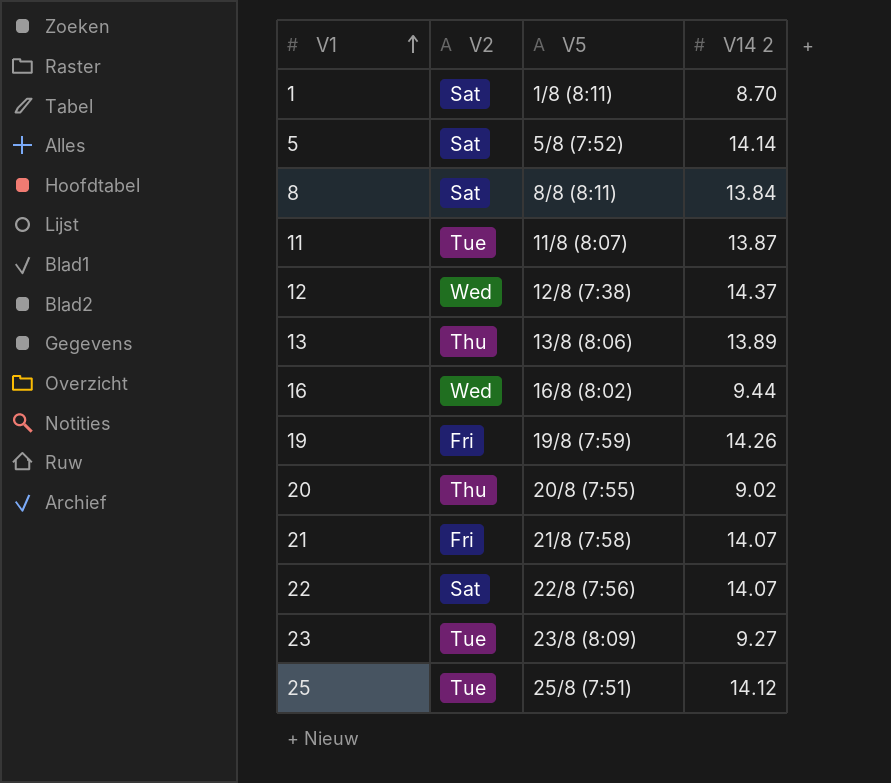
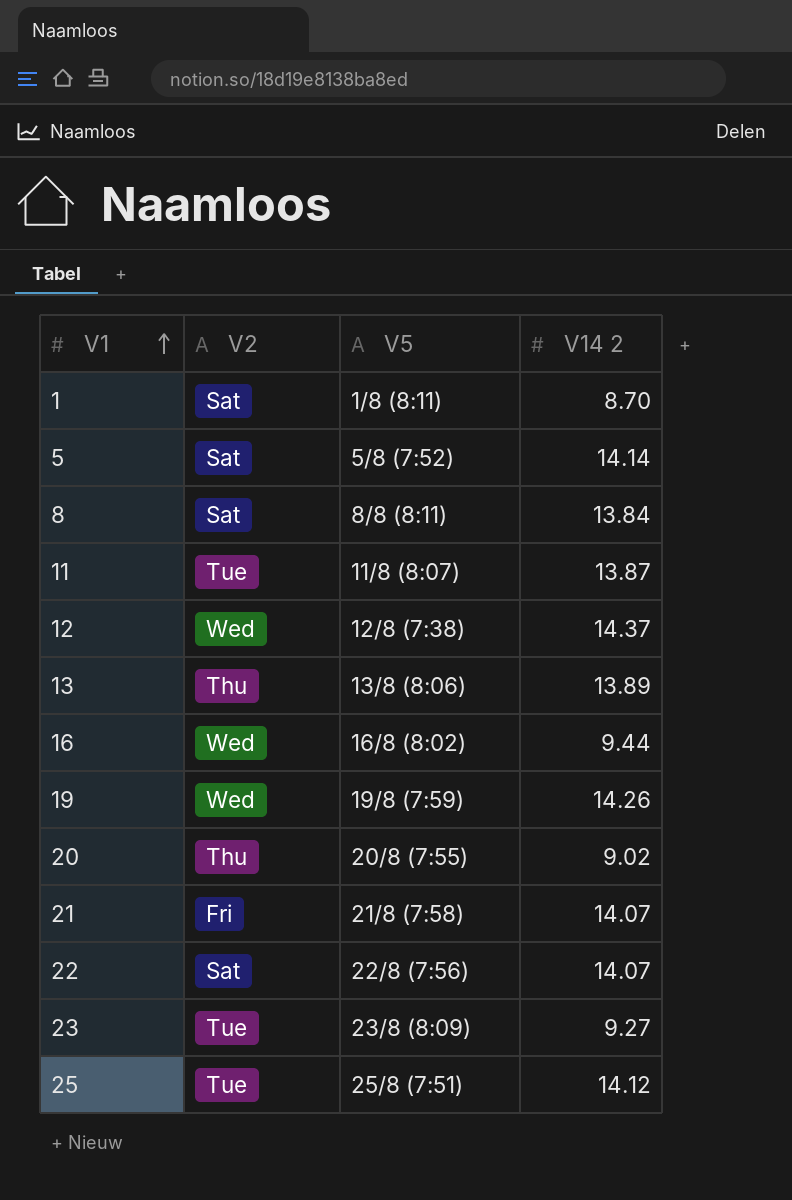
19 | V2: Fri -> Wed

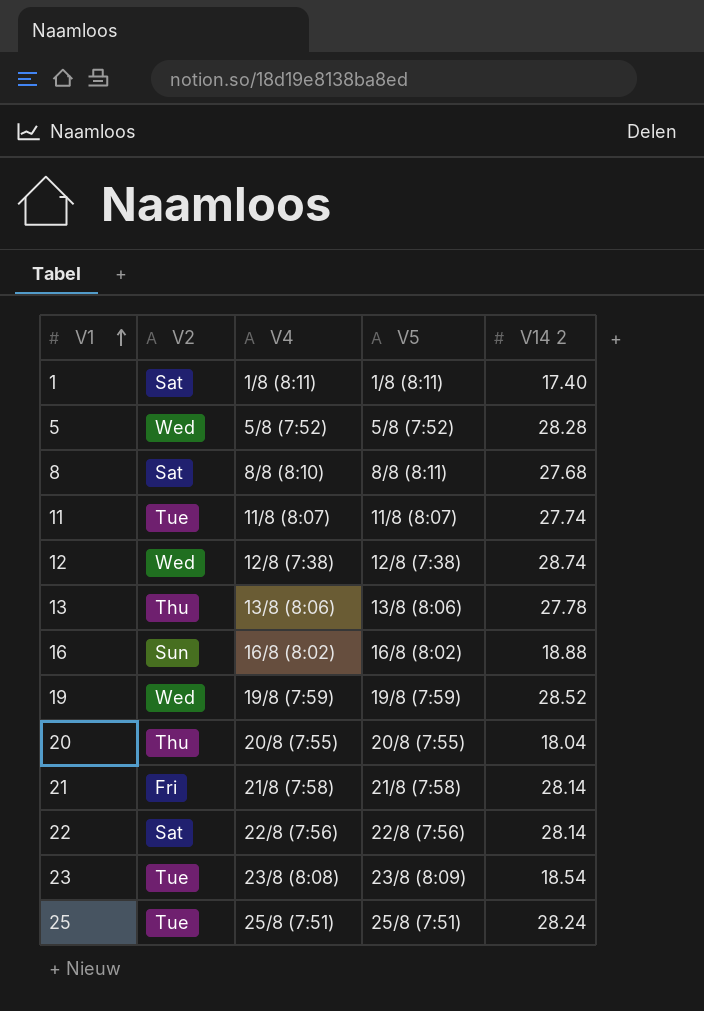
column V4 | position: none -> 3
1 | V14 2: 8.70 -> 17.40
5 | V2: Sat -> Wed
5 | V14 2: 14.14 -> 28.28
8 | V14 2: 13.84 -> 27.68
11 | V14 2: 13.87 -> 27.74
12 | V14 2: 14.37 -> 28.74
13 | V14 2: 13.89 -> 27.78
16 | V2: Wed -> Sun
16 | V14 2: 9.44 -> 18.88
19 | V14 2: 14.26 -> 28.52
20 | V14 2: 9.02 -> 18.04
21 | V14 2: 14.07 -> 28.14
22 | V14 2: 14.07 -> 28.14
23 | V14 2: 9.27 -> 18.54
25 | V14 2: 14.12 -> 28.24

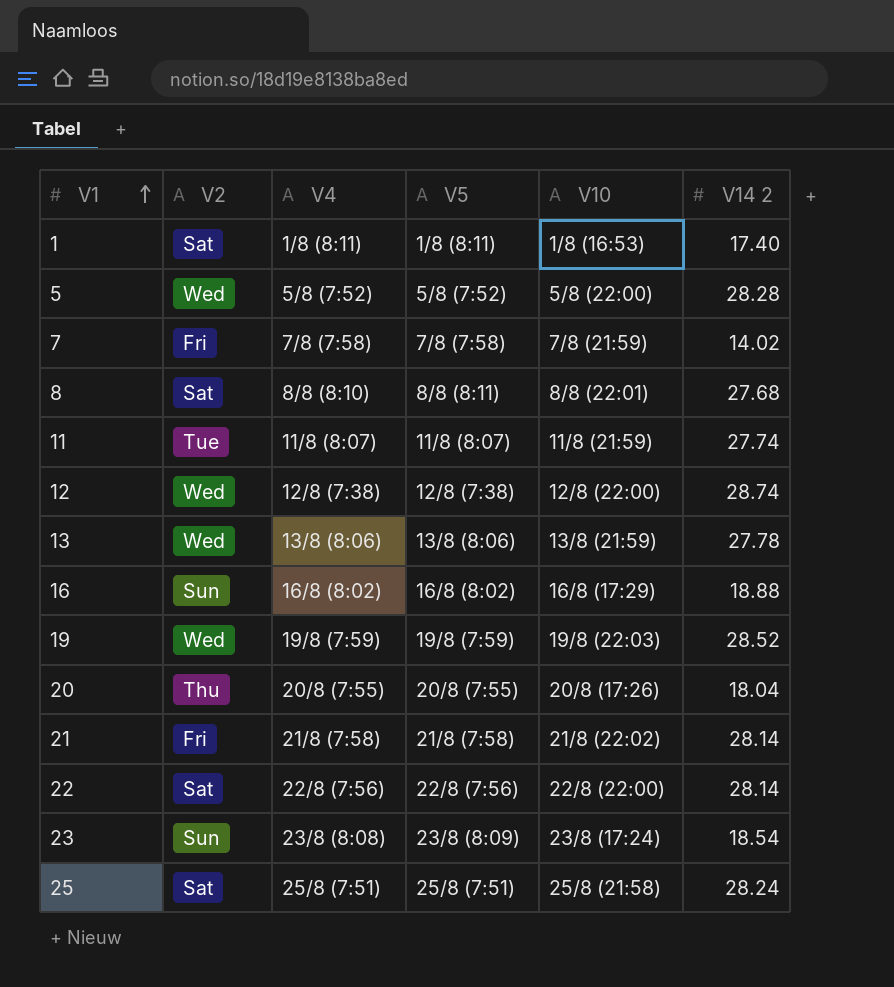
column V10 | position: none -> 5
row 7: none -> Fri | 7/8 (7:58) | 7/8 (7:58) | 7/8 (21:59) | 14.02
13 | V2: Thu -> Wed
23 | V2: Tue -> Sun
25 | V2: Tue -> Sat

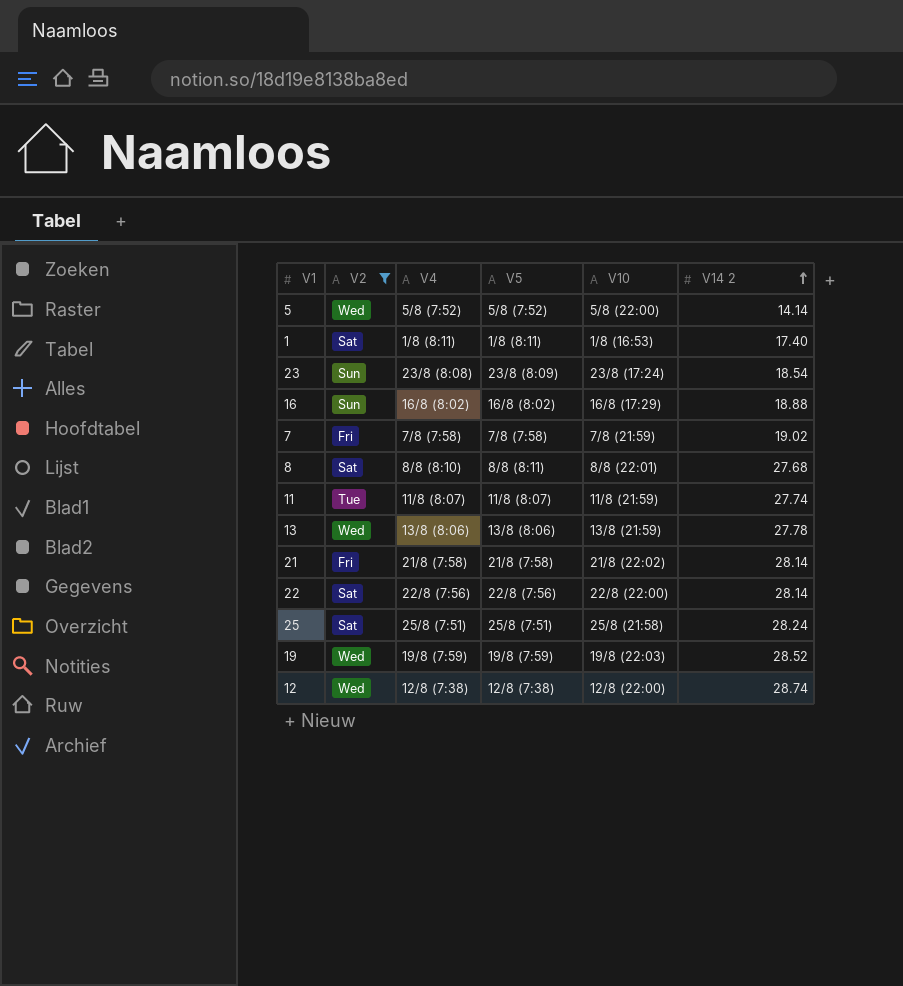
filter: none -> V2 != Thu
row order: V1 ascending -> V14 2 ascending
5 | V14 2: 28.28 -> 14.14
7 | V14 2: 14.02 -> 19.02

